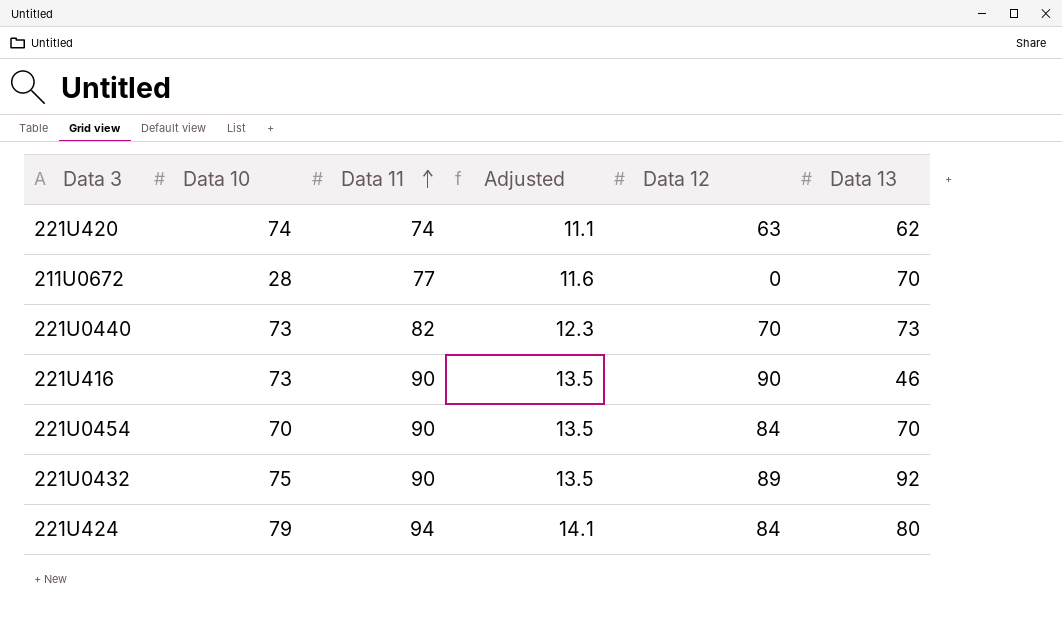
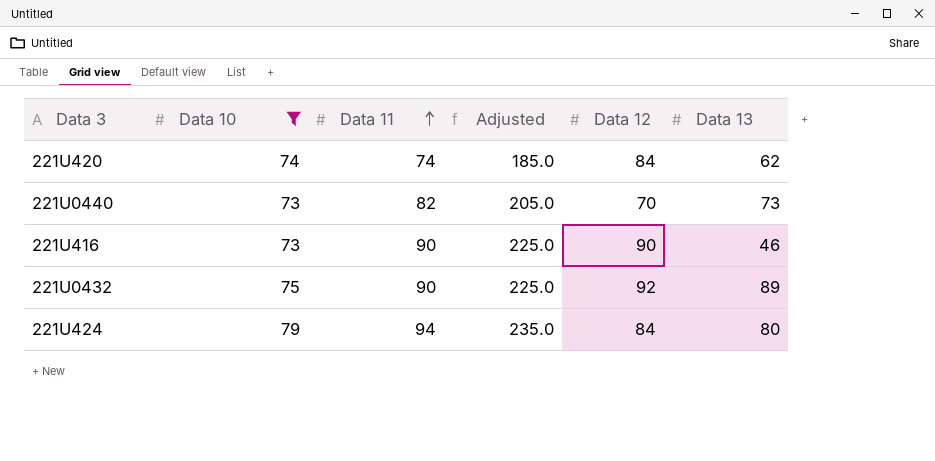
filter: none -> Data 10 >= 73
column Adjusted | formula: [Data 11] * 0.15 -> [Data 11] * 2.5
221U420 | Data 12: 63 -> 84
221U0432 | Data 12: 89 -> 92
221U0432 | Data 13: 92 -> 89

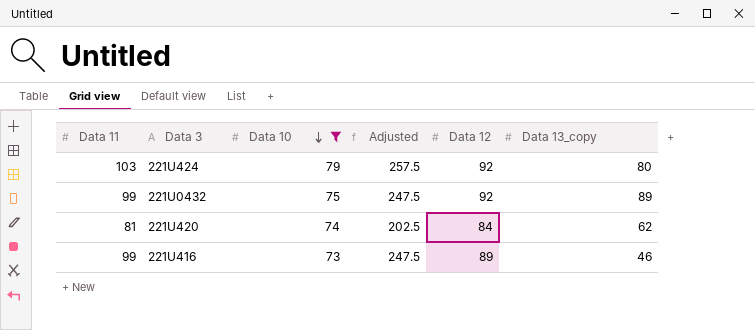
row order: Data 11 ascending -> Data 10 descending
column Data 11 | position: 3 -> 1
column name: Data 13 -> Data 13_copy
row 221U0440: 73 | 82 | 205.0 | 70 | 73 -> none
221U424 | Data 11: 94 -> 103
221U424 | Adjusted: 235.0 -> 257.5
221U424 | Data 12: 84 -> 92
221U0432 | Data 11: 90 -> 99
221U0432 | Adjusted: 225.0 -> 247.5
221U420 | Data 11: 74 -> 81
221U420 | Adjusted: 185.0 -> 202.5
221U416 | Data 11: 90 -> 99
221U416 | Adjusted: 225.0 -> 247.5
221U416 | Data 12: 90 -> 89

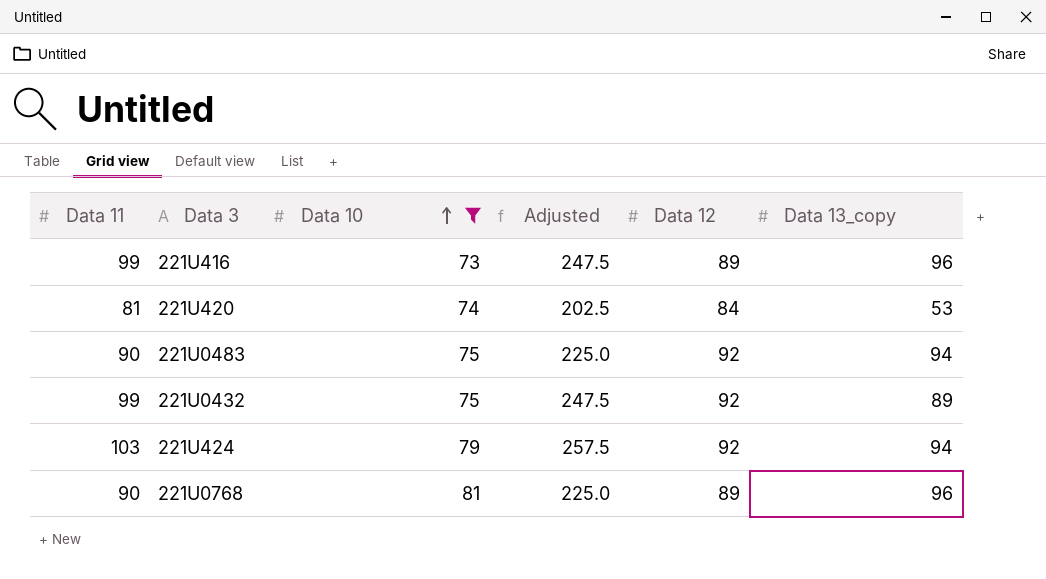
row order: Data 10 descending -> Data 10 ascending
221U416 | Data 13_copy: 46 -> 96
221U420 | Data 13_copy: 62 -> 53
row 221U0483: none -> 90 | 75 | 225.0 | 92 | 94
221U424 | Data 13_copy: 80 -> 94
row 221U0768: none -> 90 | 81 | 225.0 | 89 | 96

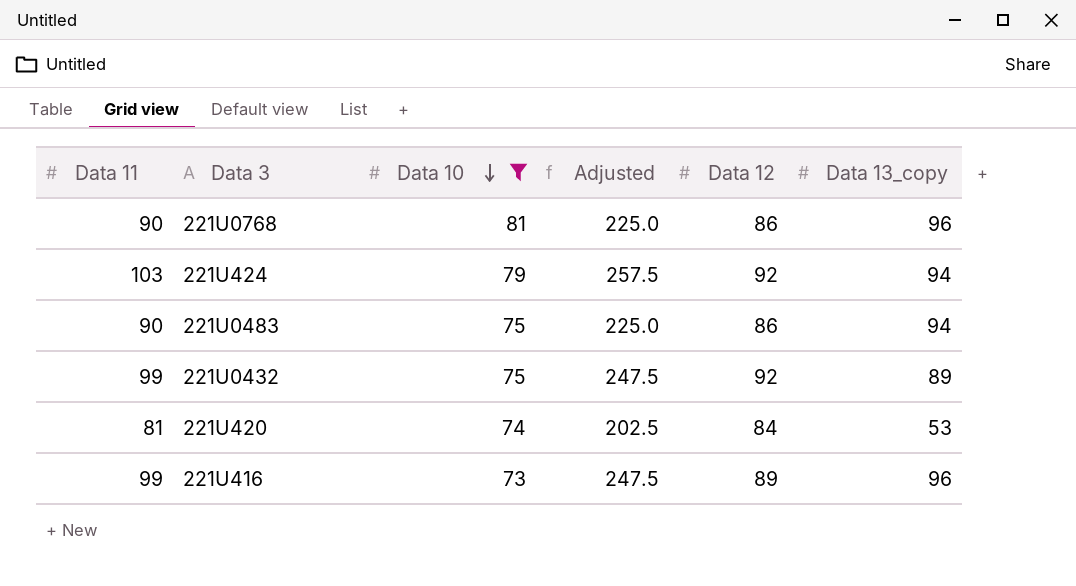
row order: Data 10 ascending -> Data 10 descending
221U0768 | Data 12: 89 -> 86
221U0483 | Data 12: 92 -> 86

